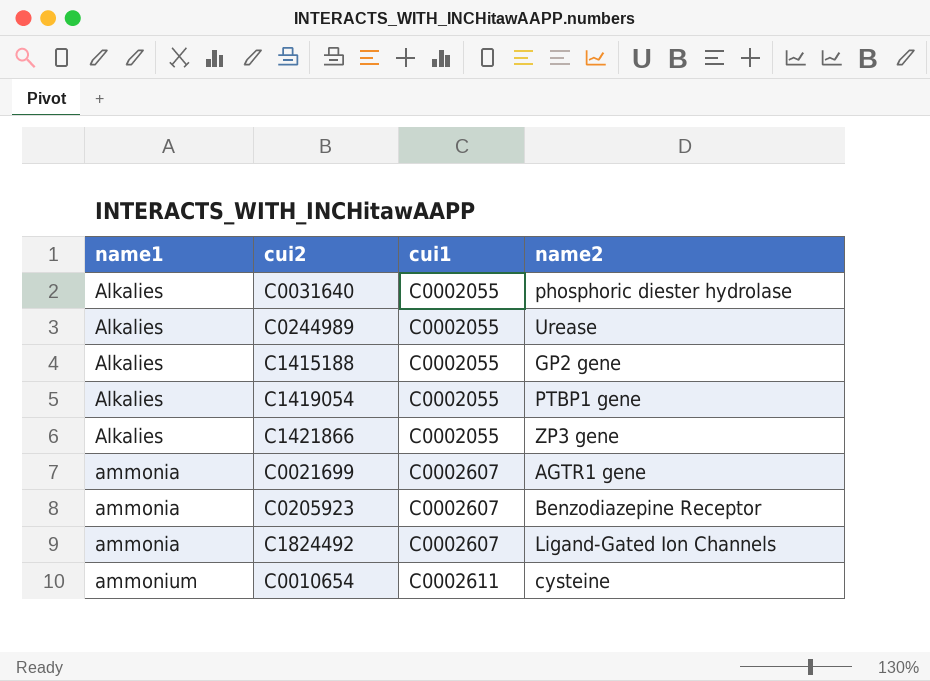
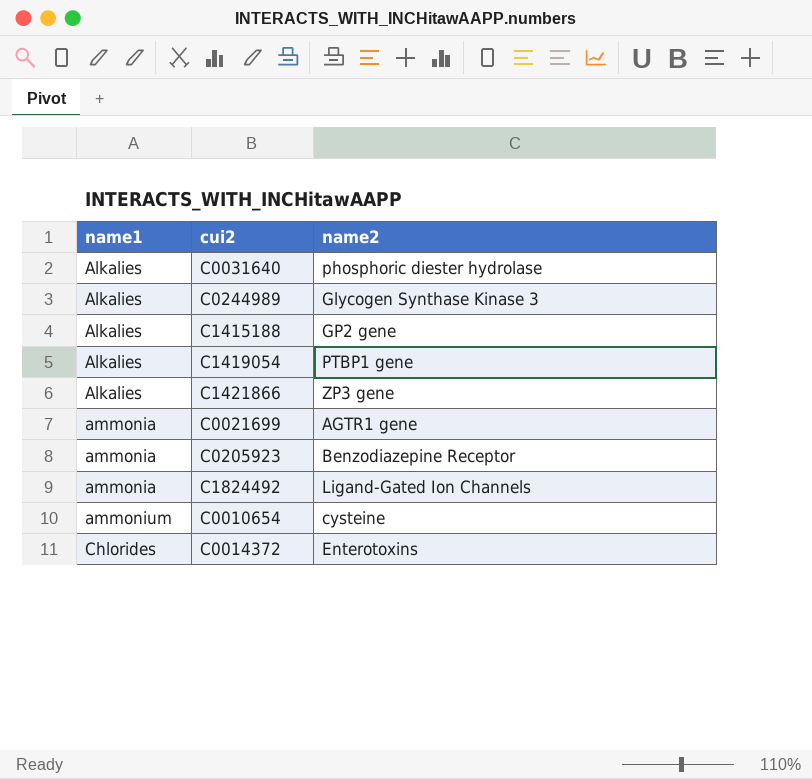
column cui1 | position: 3 -> none
C0244989 | name2: Urease -> Glycogen Synthase Kinase 3
row C0014372: none -> Chlorides | Enterotoxins

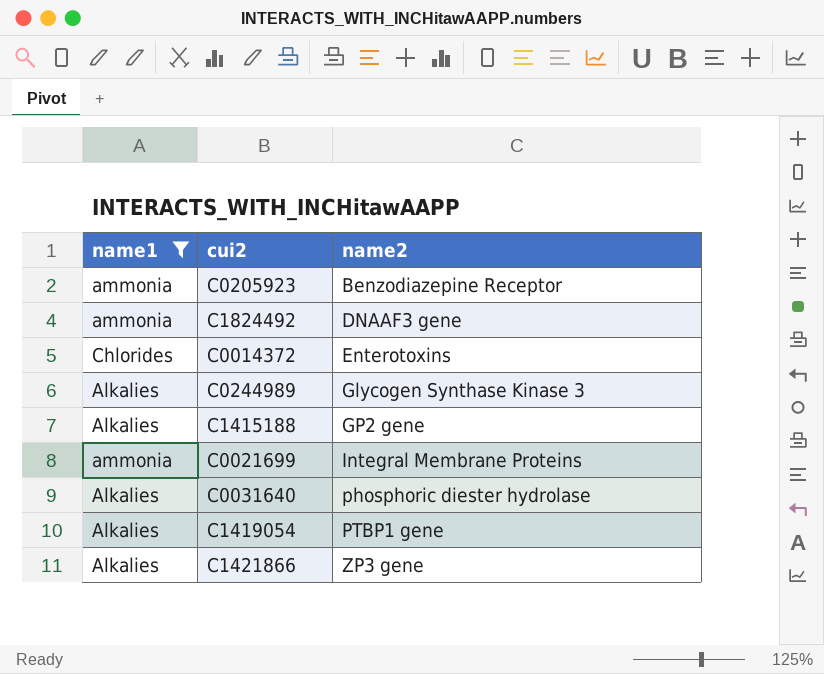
filter: none -> name1 != ammonium
row order: name1 ascending -> name2 ascending
C1824492 | name2: Ligand-Gated Ion Channels -> DNAAF3 gene
C0021699 | name2: AGTR1 gene -> Integral Membrane Proteins

